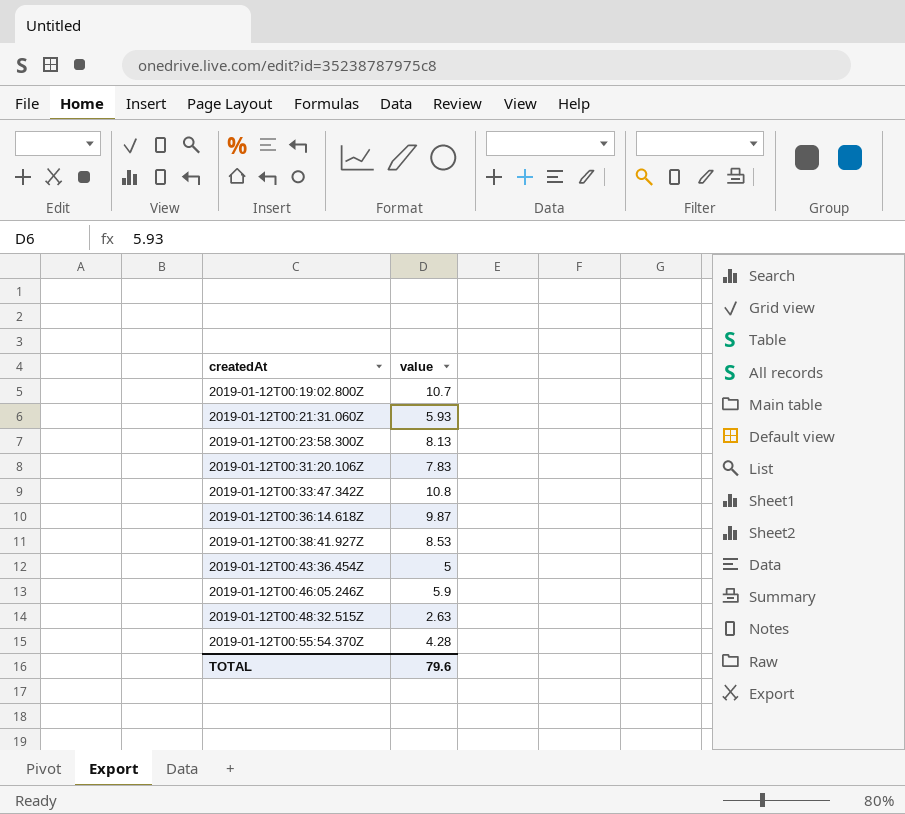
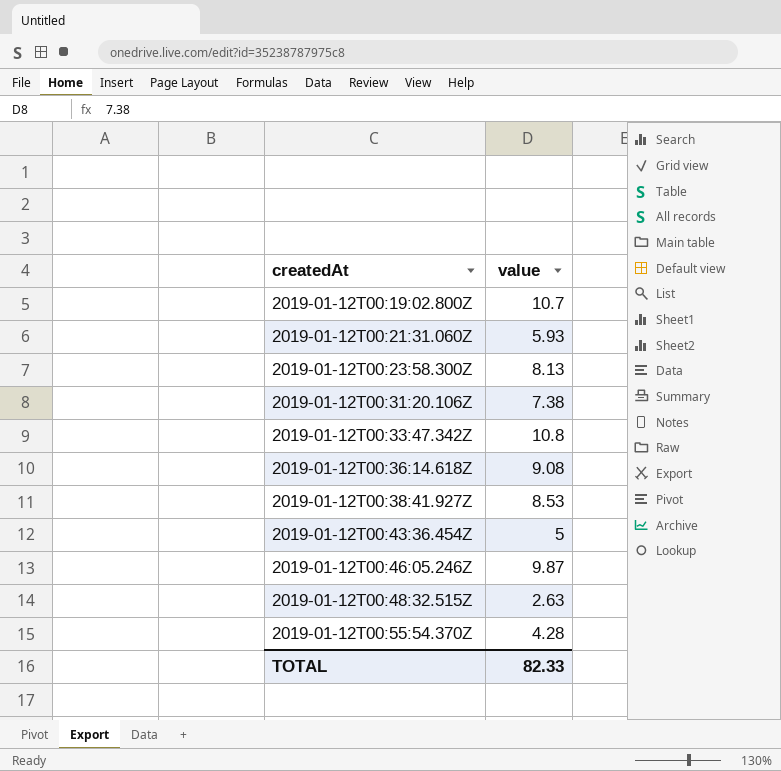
2019-01-12T00:31:20.106Z | value: 7.83 -> 7.38
2019-01-12T00:36:14.618Z | value: 9.87 -> 9.08
2019-01-12T00:46:05.246Z | value: 5.9 -> 9.87
TOTAL | value: 79.6 -> 82.33

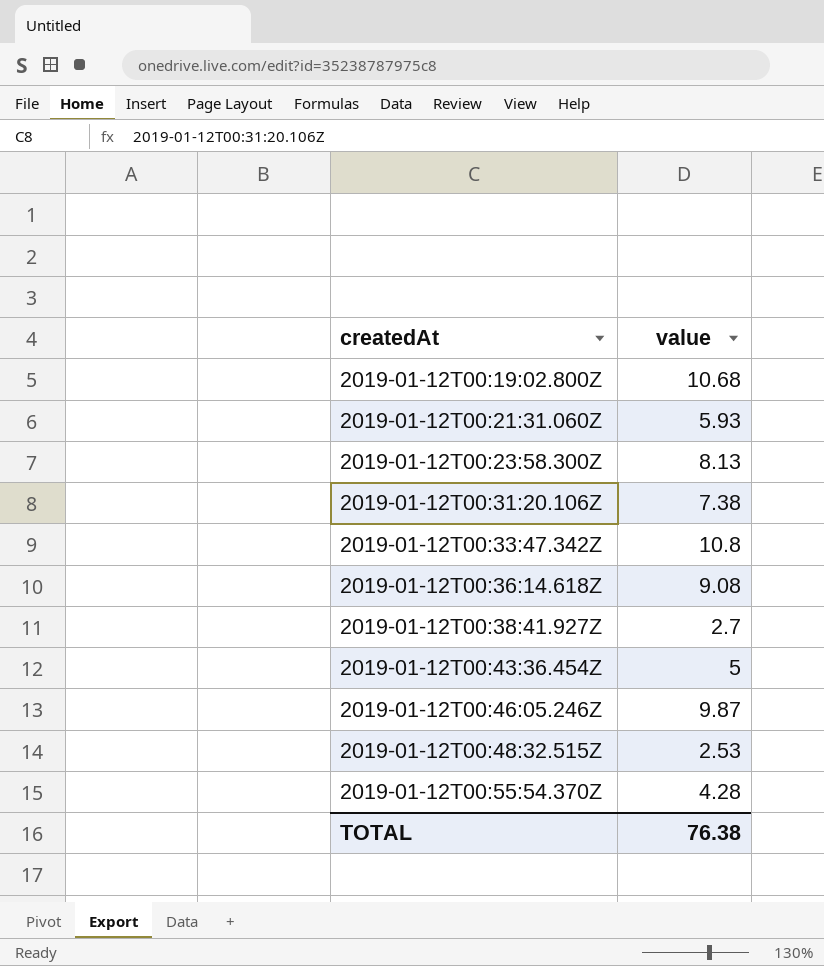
2019-01-12T00:19:02.800Z | value: 10.7 -> 10.68
2019-01-12T00:38:41.927Z | value: 8.53 -> 2.7
2019-01-12T00:48:32.515Z | value: 2.63 -> 2.53
TOTAL | value: 82.33 -> 76.38

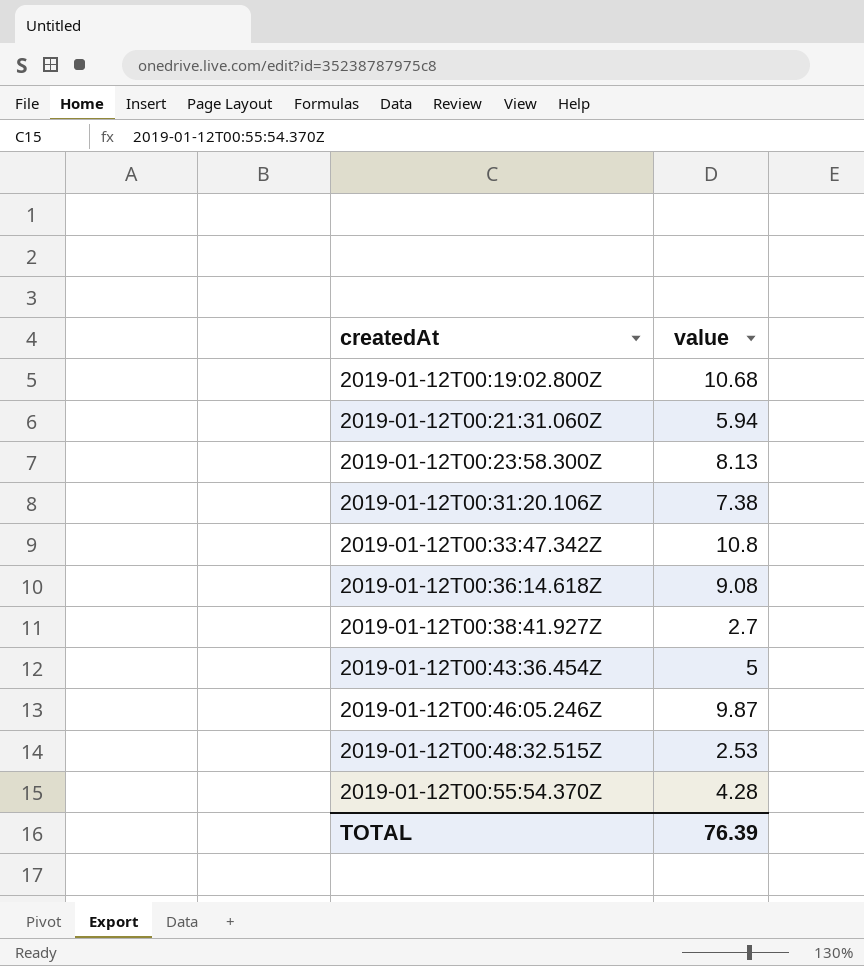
2019-01-12T00:21:31.060Z | value: 5.93 -> 5.94
TOTAL | value: 76.38 -> 76.39

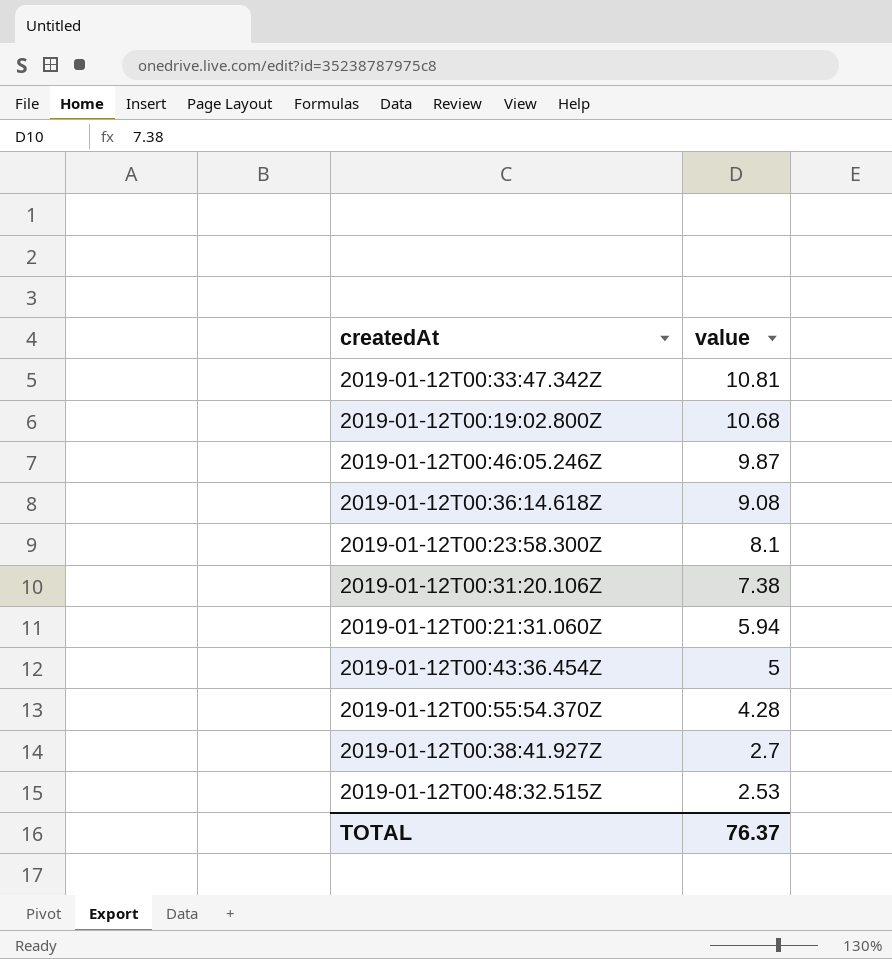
row order: createdAt ascending -> value descending
2019-01-12T00:33:47.342Z | value: 10.8 -> 10.81
2019-01-12T00:23:58.300Z | value: 8.13 -> 8.1
TOTAL | value: 76.39 -> 76.37

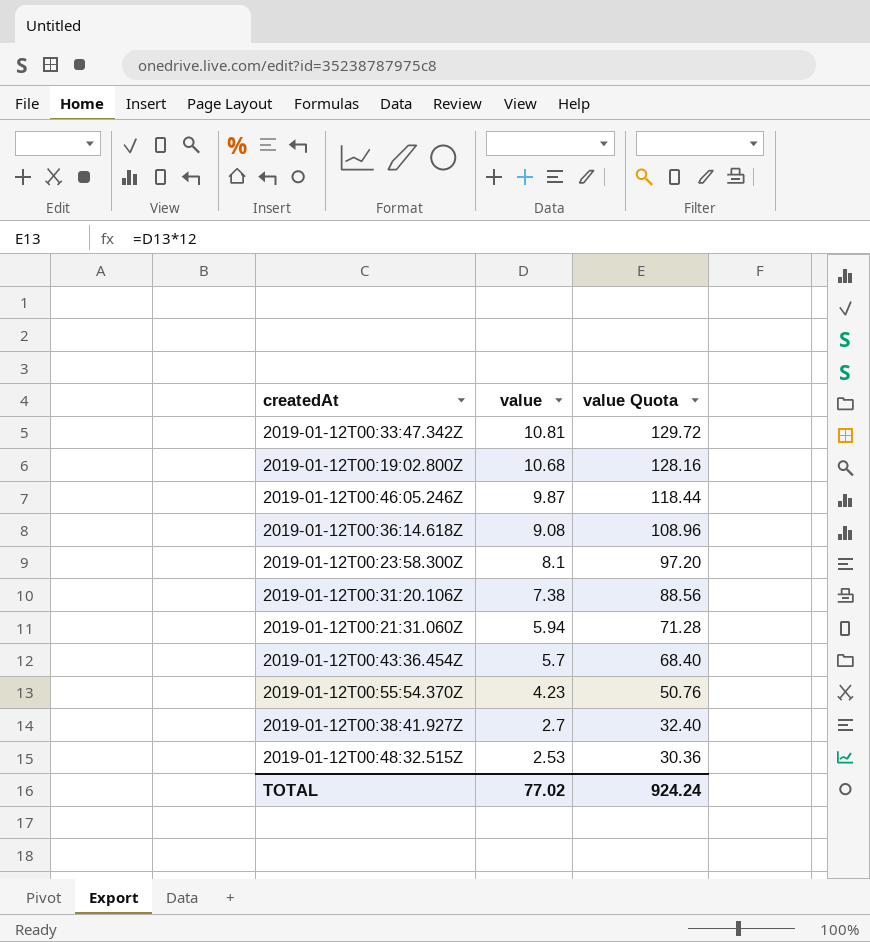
column value Quota | formula: none -> [value] * 12
2019-01-12T00:43:36.454Z | value: 5 -> 5.7
2019-01-12T00:55:54.370Z | value: 4.28 -> 4.23
TOTAL | value: 76.37 -> 77.02

